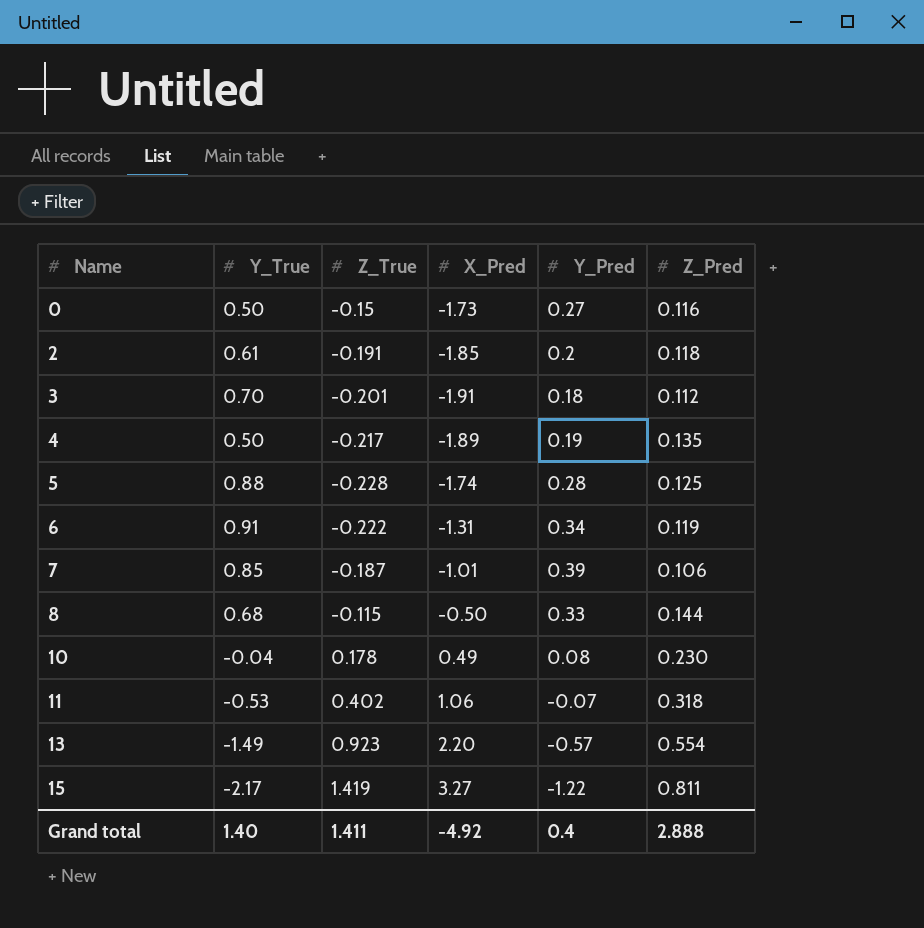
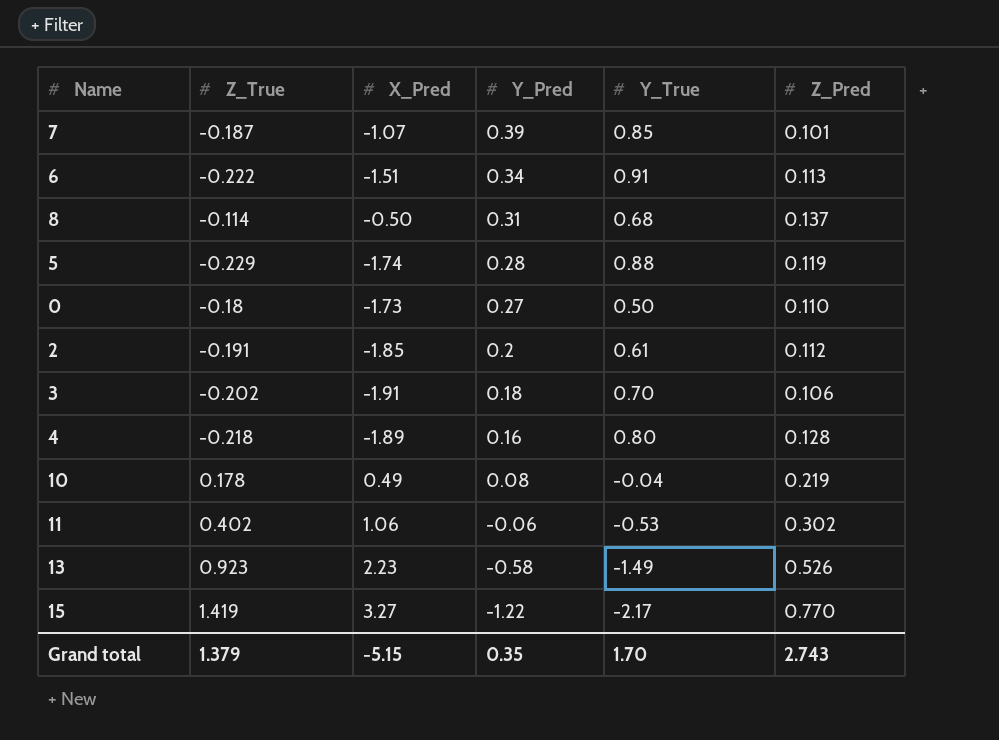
row order: Name ascending -> Y_Pred descending
column Y_True | position: 2 -> 5
7 | X_Pred: -1.01 -> -1.07
7 | Z_Pred: 0.106 -> 0.101
6 | X_Pred: -1.31 -> -1.51
6 | Z_Pred: 0.119 -> 0.113
8 | Z_True: -0.115 -> -0.114
8 | Y_Pred: 0.33 -> 0.31
8 | Z_Pred: 0.144 -> 0.137
5 | Z_True: -0.228 -> -0.229
5 | Z_Pred: 0.125 -> 0.119
0 | Z_True: -0.15 -> -0.18
0 | Z_Pred: 0.116 -> 0.110
2 | Z_Pred: 0.118 -> 0.112
3 | Z_True: -0.201 -> -0.202
3 | Z_Pred: 0.112 -> 0.106
4 | Z_True: -0.217 -> -0.218
4 | Y_Pred: 0.19 -> 0.16
4 | Y_True: 0.50 -> 0.80
4 | Z_Pred: 0.135 -> 0.128
10 | Z_Pred: 0.230 -> 0.219
11 | Y_Pred: -0.07 -> -0.06
11 | Z_Pred: 0.318 -> 0.302
13 | X_Pred: 2.20 -> 2.23
13 | Y_Pred: -0.57 -> -0.58
13 | Z_Pred: 0.554 -> 0.526
15 | Z_Pred: 0.811 -> 0.770
Grand total | Z_True: 1.411 -> 1.379
Grand total | X_Pred: -4.92 -> -5.15
Grand total | Y_Pred: 0.4 -> 0.35
Grand total | Y_True: 1.40 -> 1.70
Grand total | Z_Pred: 2.888 -> 2.743

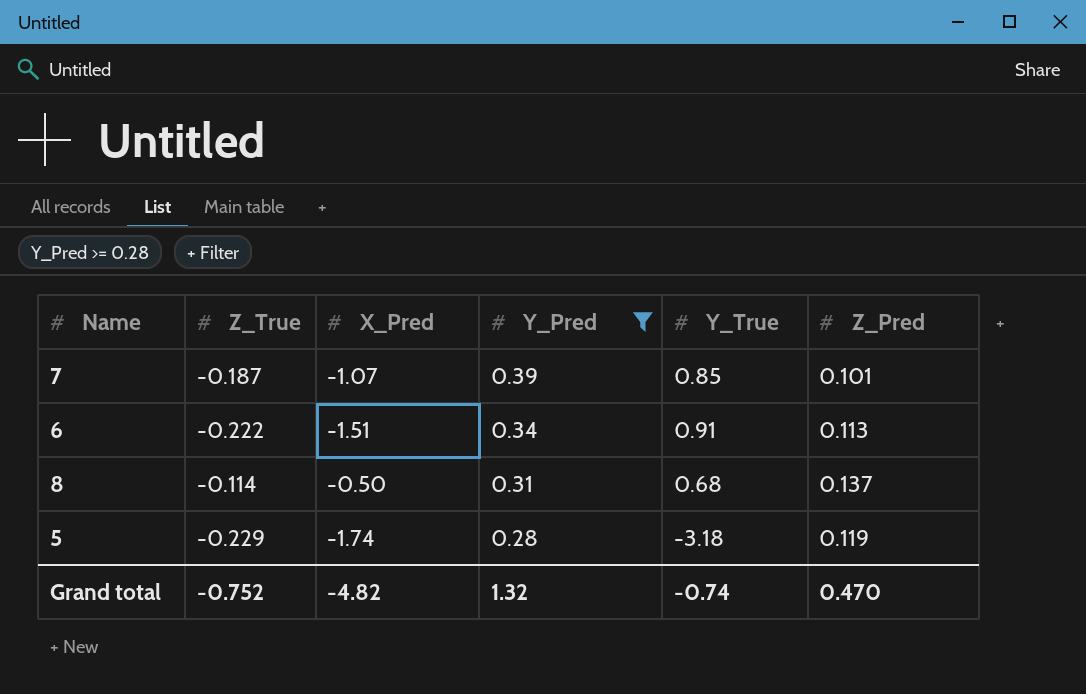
filter: none -> Y_Pred >= 0.28
5 | Y_True: 0.88 -> -3.18
Grand total | Z_True: 1.379 -> -0.752
Grand total | X_Pred: -5.15 -> -4.82
Grand total | Y_Pred: 0.35 -> 1.32
Grand total | Y_True: 1.70 -> -0.74
Grand total | Z_Pred: 2.743 -> 0.470

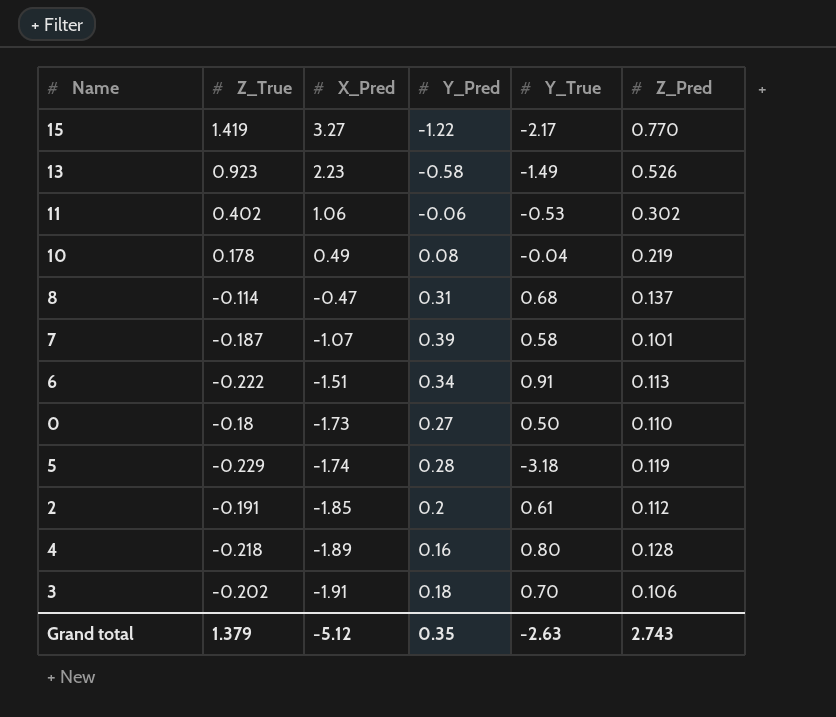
filter: Y_Pred >= 0.28 -> none
row order: Y_Pred descending -> X_Pred descending
8 | X_Pred: -0.50 -> -0.47
7 | Y_True: 0.85 -> 0.58
Grand total | Z_True: -0.752 -> 1.379
Grand total | X_Pred: -4.82 -> -5.12
Grand total | Y_Pred: 1.32 -> 0.35
Grand total | Y_True: -0.74 -> -2.63
Grand total | Z_Pred: 0.470 -> 2.743

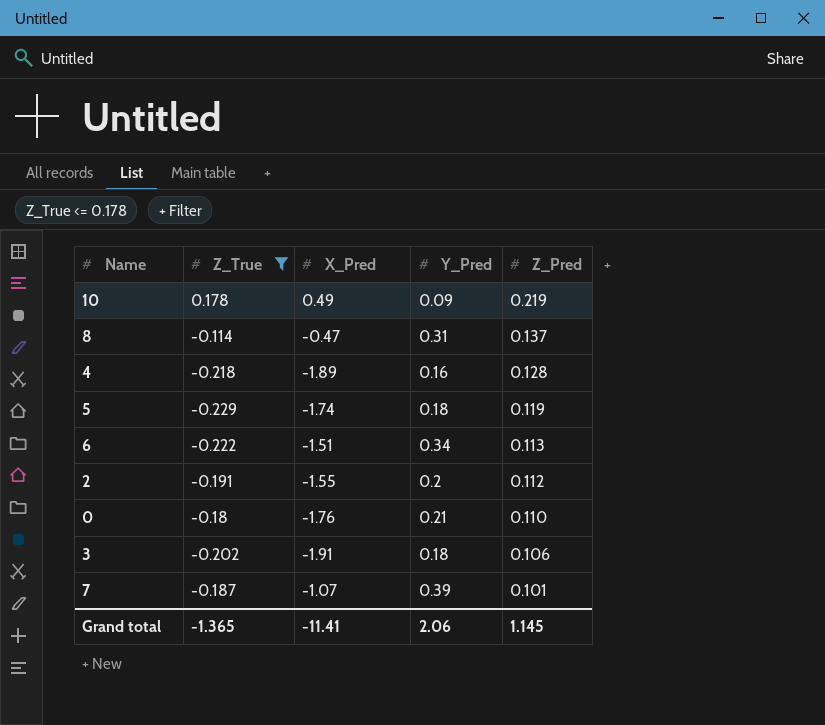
filter: none -> Z_True <= 0.178
row order: X_Pred descending -> Z_Pred descending
column Y_True | position: 5 -> none
10 | Y_Pred: 0.08 -> 0.09
5 | Y_Pred: 0.28 -> 0.18
2 | X_Pred: -1.85 -> -1.55
0 | X_Pred: -1.73 -> -1.76
0 | Y_Pred: 0.27 -> 0.21
Grand total | Z_True: 1.379 -> -1.365
Grand total | X_Pred: -5.12 -> -11.41
Grand total | Y_Pred: 0.35 -> 2.06
Grand total | Z_Pred: 2.743 -> 1.145

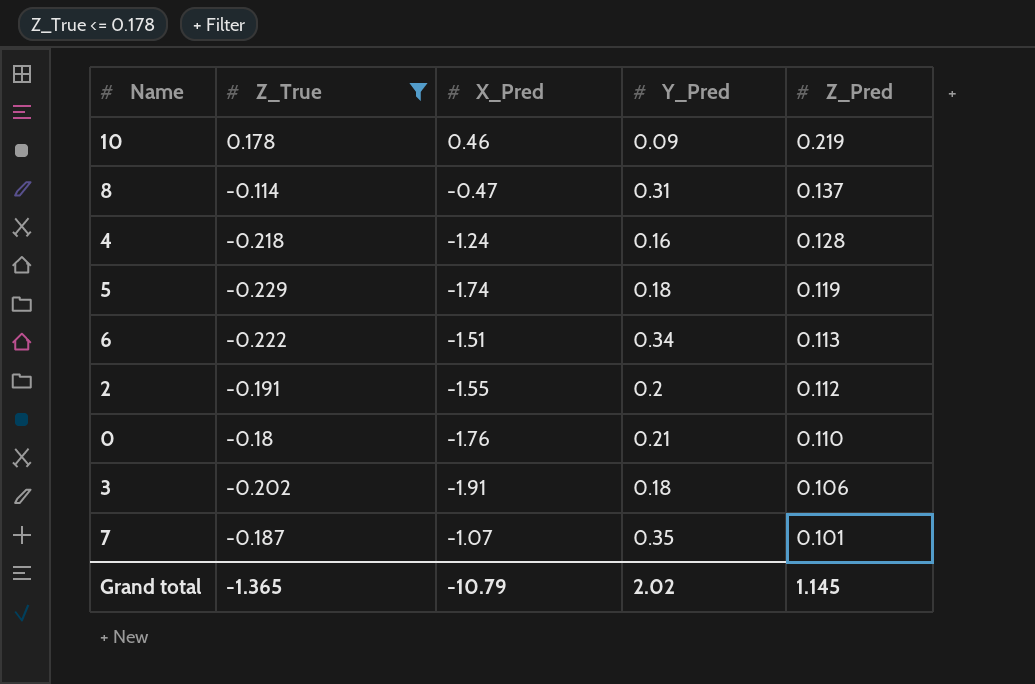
10 | X_Pred: 0.49 -> 0.46
4 | X_Pred: -1.89 -> -1.24
7 | Y_Pred: 0.39 -> 0.35
Grand total | X_Pred: -11.41 -> -10.79
Grand total | Y_Pred: 2.06 -> 2.02

